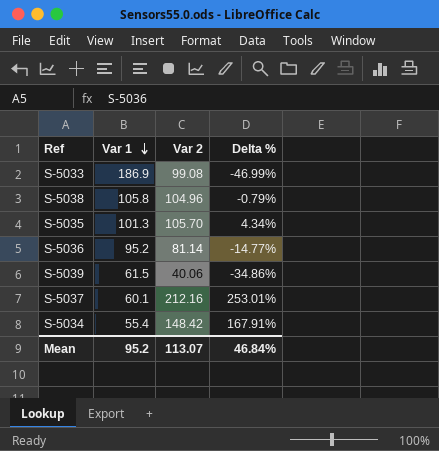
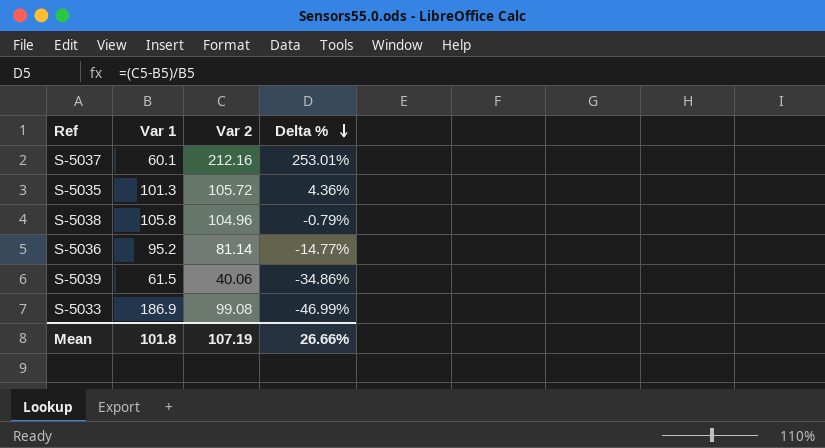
row order: Var 1 descending -> Delta % descending
row S-5034: 55.4 | 148.42 | 167.91% -> none
S-5035 | Var 2: 105.70 -> 105.72
S-5035 | Delta %: 4.34% -> 4.36%
Mean | Var 1: 95.2 -> 101.8
Mean | Var 2: 113.07 -> 107.19
Mean | Delta %: 46.84% -> 26.66%

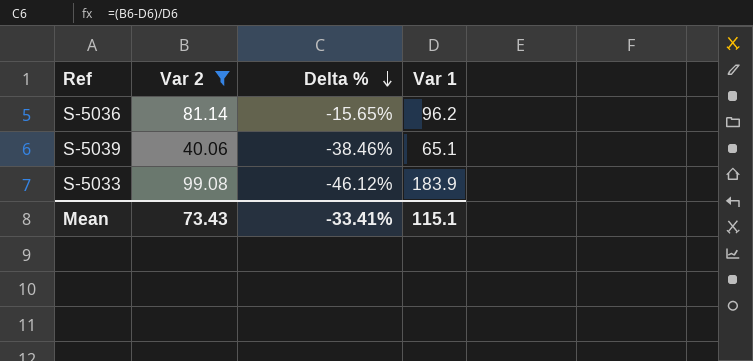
filter: none -> Var 2 <= 99.08
column Var 1 | position: 2 -> 4
S-5036 | Delta %: -14.77% -> -15.65%
S-5036 | Var 1: 95.2 -> 96.2
S-5039 | Delta %: -34.86% -> -38.46%
S-5039 | Var 1: 61.5 -> 65.1
S-5033 | Delta %: -46.99% -> -46.12%
S-5033 | Var 1: 186.9 -> 183.9
Mean | Var 2: 107.19 -> 73.43
Mean | Delta %: 26.66% -> -33.41%
Mean | Var 1: 101.8 -> 115.1

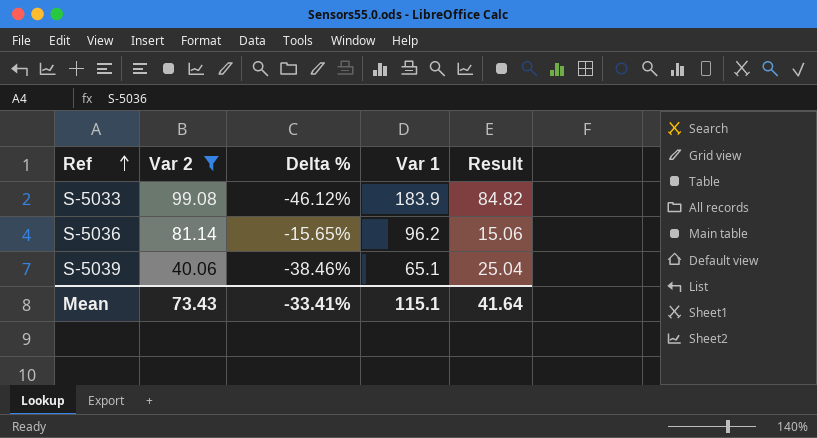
row order: Delta % descending -> Ref ascending
column Result | formula: none -> [Var 1] - [Var 2]

